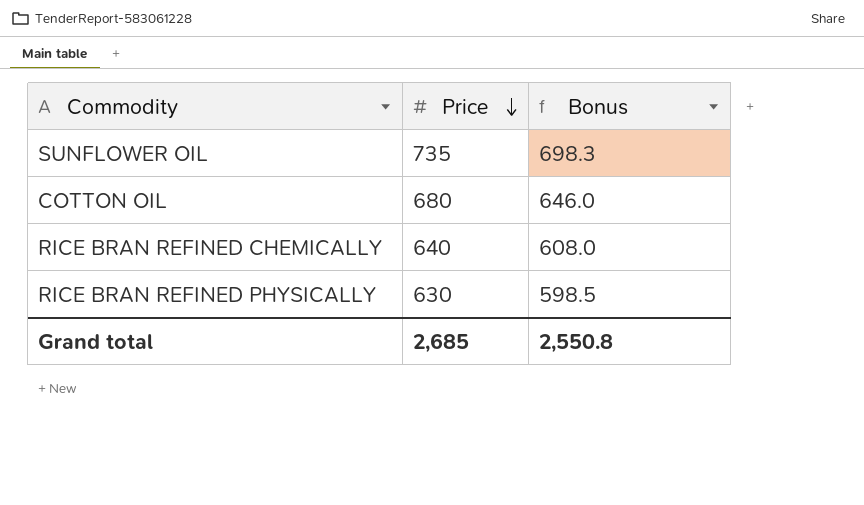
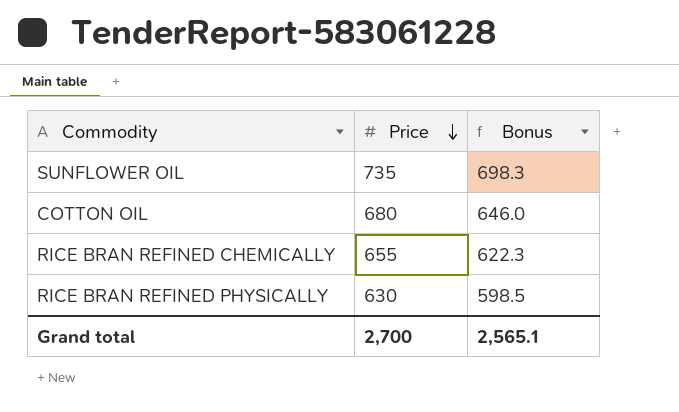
RICE BRAN REFINED CHEMICALLY | Price: 640 -> 655
RICE BRAN REFINED CHEMICALLY | Bonus: 608.0 -> 622.3
Grand total | Price: 2,685 -> 2,700
Grand total | Bonus: 2,550.8 -> 2,565.1

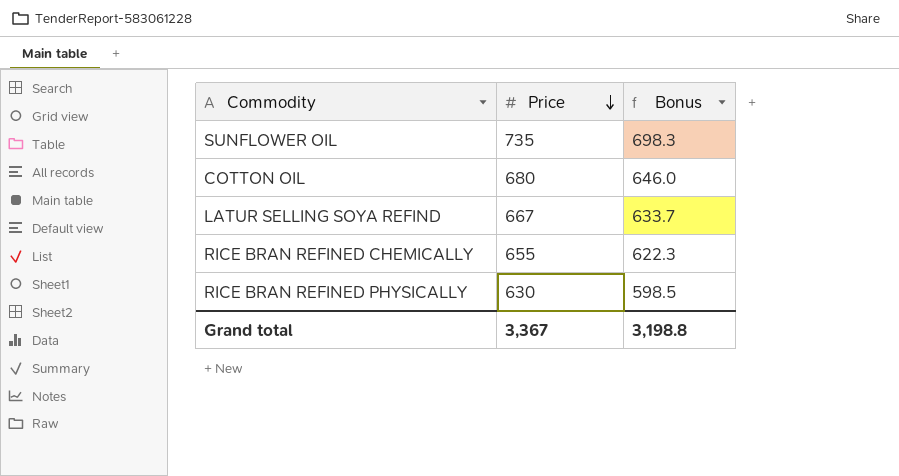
row LATUR SELLING SOYA REFIND: none -> 667 | 633.7
Grand total | Price: 2,700 -> 3,367
Grand total | Bonus: 2,565.1 -> 3,198.8

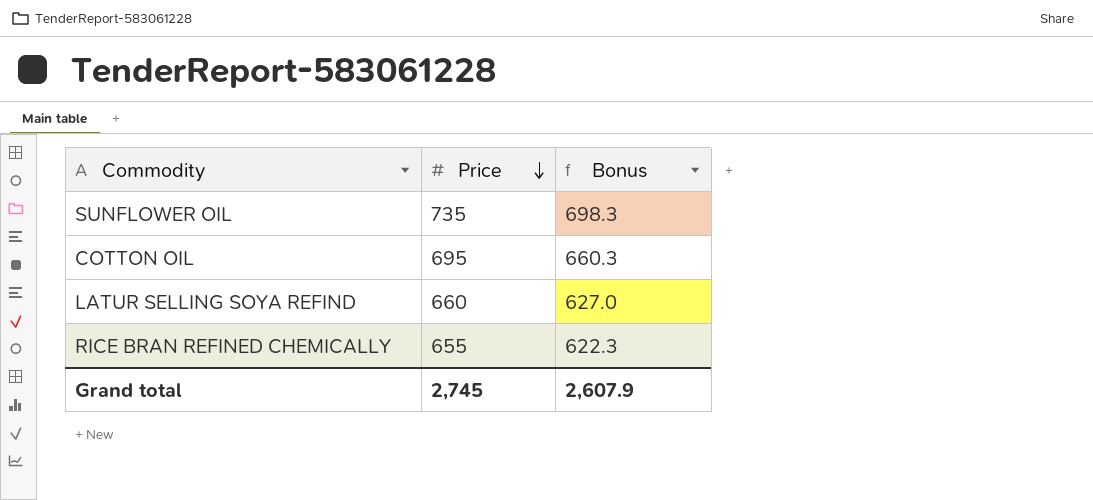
row RICE BRAN REFINED PHYSICALLY: 630 | 598.5 -> none
COTTON OIL | Price: 680 -> 695
COTTON OIL | Bonus: 646.0 -> 660.3
LATUR SELLING SOYA REFIND | Price: 667 -> 660
LATUR SELLING SOYA REFIND | Bonus: 633.7 -> 627.0
Grand total | Price: 3,367 -> 2,745
Grand total | Bonus: 3,198.8 -> 2,607.9

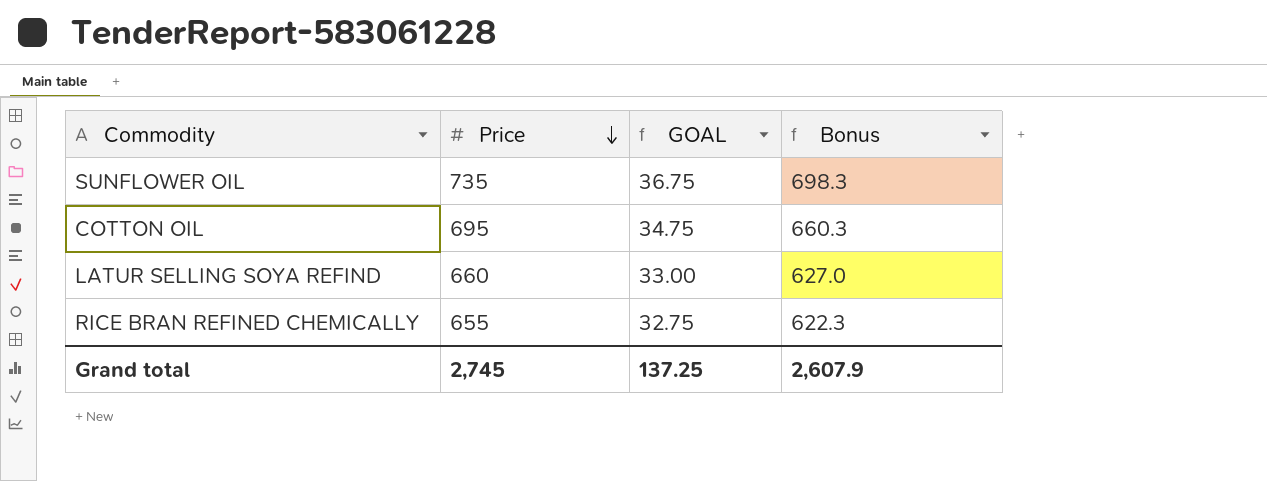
column GOAL | formula: none -> [Price] * 0.05

